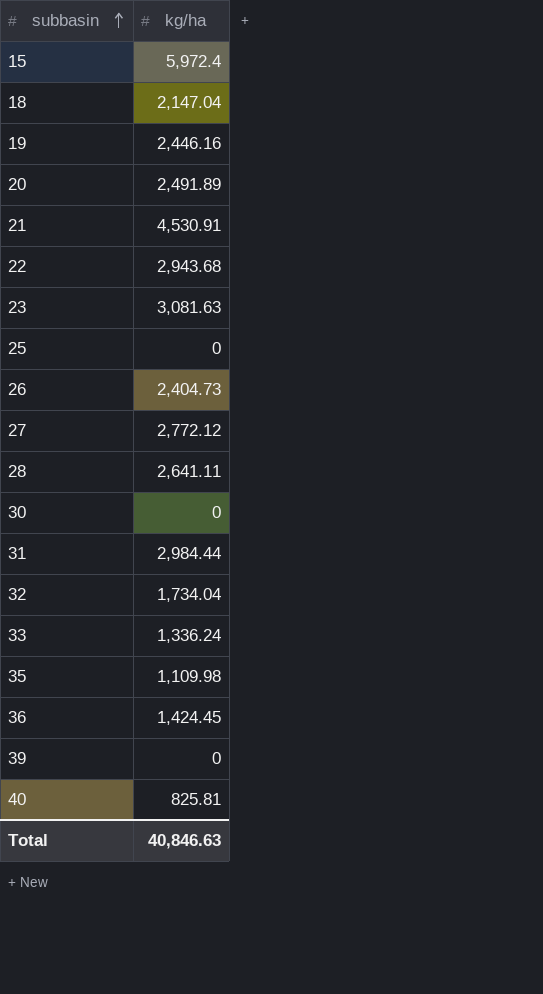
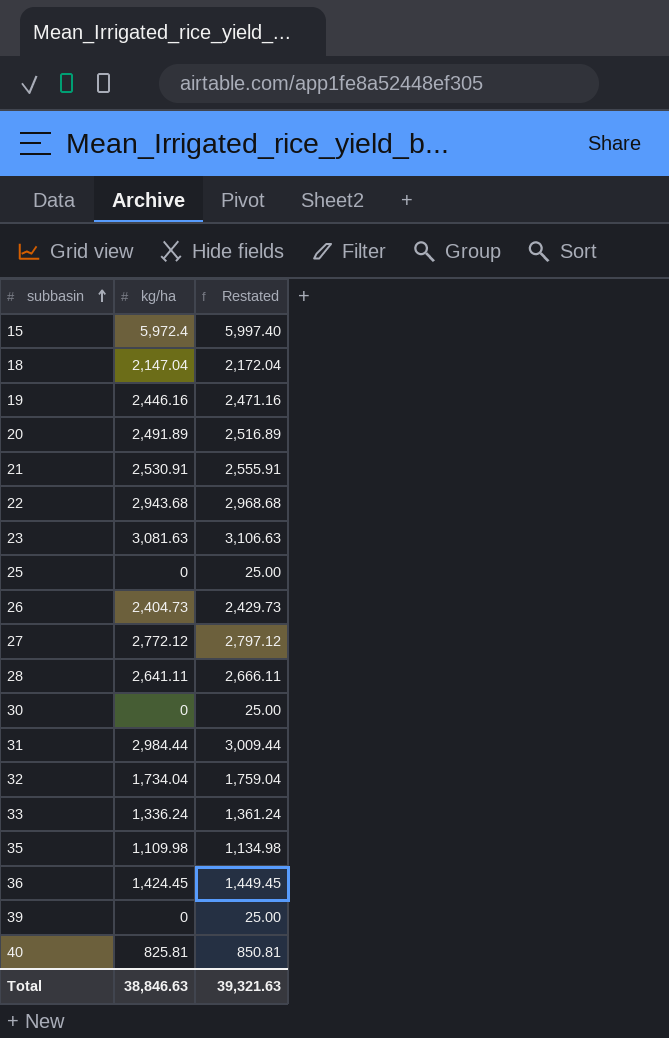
column Restated | formula: none -> [kg/ha] + 25
21 | kg/ha: 4,530.91 -> 2,530.91
Total | kg/ha: 40,846.63 -> 38,846.63

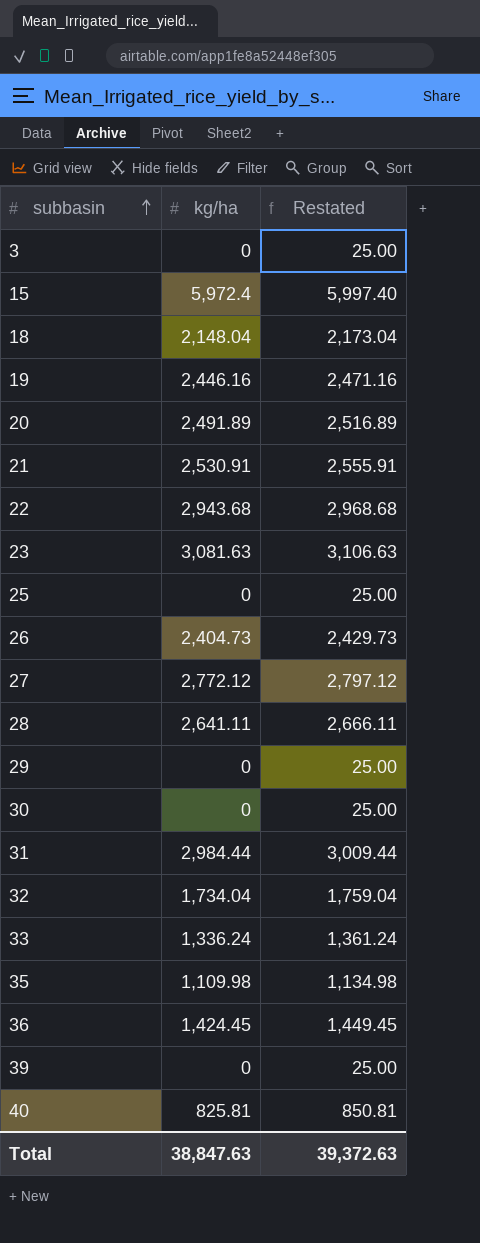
row 3: none -> 0 | 25.00
18 | kg/ha: 2,147.04 -> 2,148.04
18 | Restated: 2,172.04 -> 2,173.04
row 29: none -> 0 | 25.00
Total | kg/ha: 38,846.63 -> 38,847.63
Total | Restated: 39,321.63 -> 39,372.63

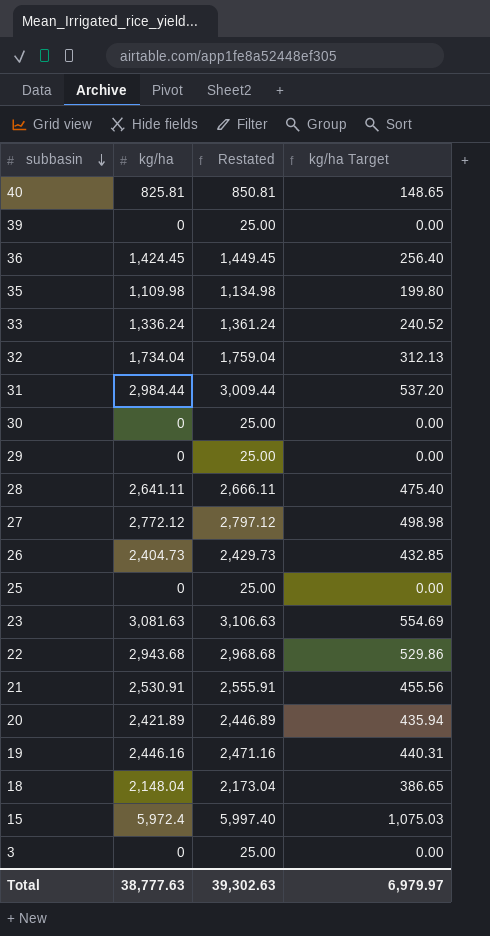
row order: subbasin ascending -> subbasin descending
column kg/ha Target | formula: none -> [kg/ha] * 0.18
20 | kg/ha: 2,491.89 -> 2,421.89
20 | Restated: 2,516.89 -> 2,446.89
Total | kg/ha: 38,847.63 -> 38,777.63
Total | Restated: 39,372.63 -> 39,302.63

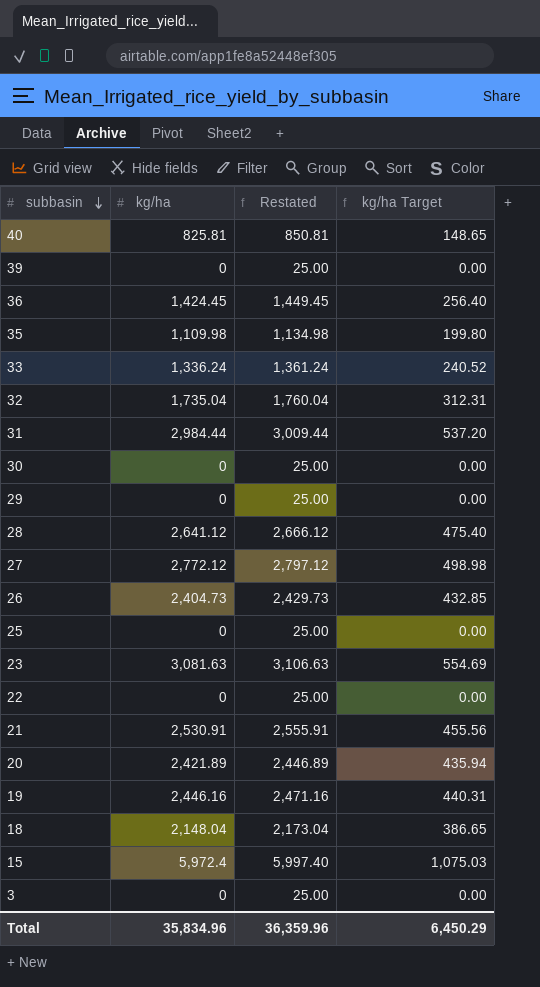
32 | kg/ha: 1,734.04 -> 1,735.04
32 | Restated: 1,759.04 -> 1,760.04
32 | kg/ha Target: 312.13 -> 312.31
28 | kg/ha: 2,641.11 -> 2,641.12
28 | Restated: 2,666.11 -> 2,666.12
22 | kg/ha: 2,943.68 -> 0
22 | Restated: 2,968.68 -> 25.00
22 | kg/ha Target: 529.86 -> 0.00
Total | kg/ha: 38,777.63 -> 35,834.96
Total | Restated: 39,302.63 -> 36,359.96
Total | kg/ha Target: 6,979.97 -> 6,450.29

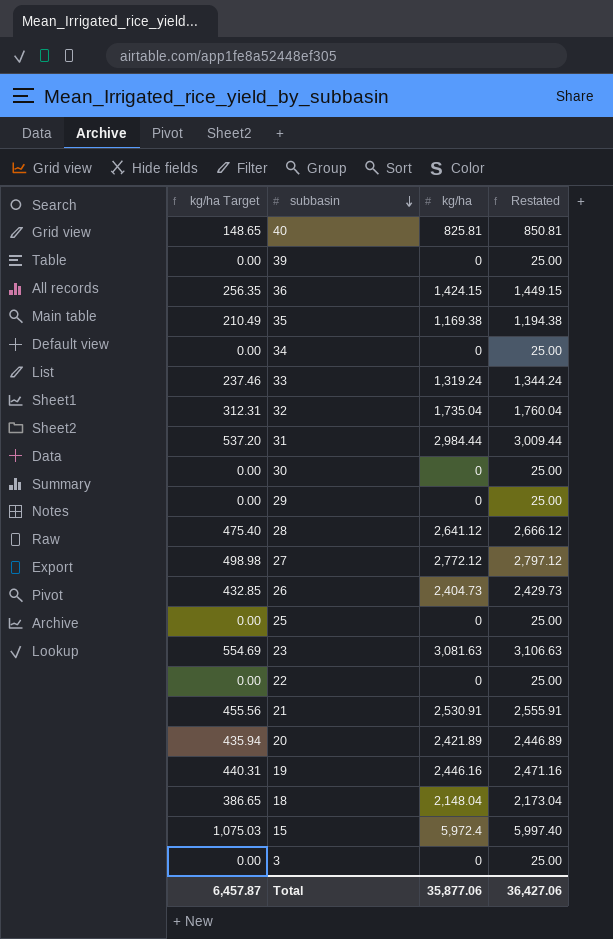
column kg/ha Target | position: 4 -> 1
36 | kg/ha Target: 256.40 -> 256.35
36 | kg/ha: 1,424.45 -> 1,424.15
36 | Restated: 1,449.45 -> 1,449.15
35 | kg/ha Target: 199.80 -> 210.49
35 | kg/ha: 1,109.98 -> 1,169.38
35 | Restated: 1,134.98 -> 1,194.38
row 34: none -> 0.00 | 0 | 25.00
33 | kg/ha Target: 240.52 -> 237.46
33 | kg/ha: 1,336.24 -> 1,319.24
33 | Restated: 1,361.24 -> 1,344.24
Total | kg/ha Target: 6,450.29 -> 6,457.87
Total | kg/ha: 35,834.96 -> 35,877.06
Total | Restated: 36,359.96 -> 36,427.06

